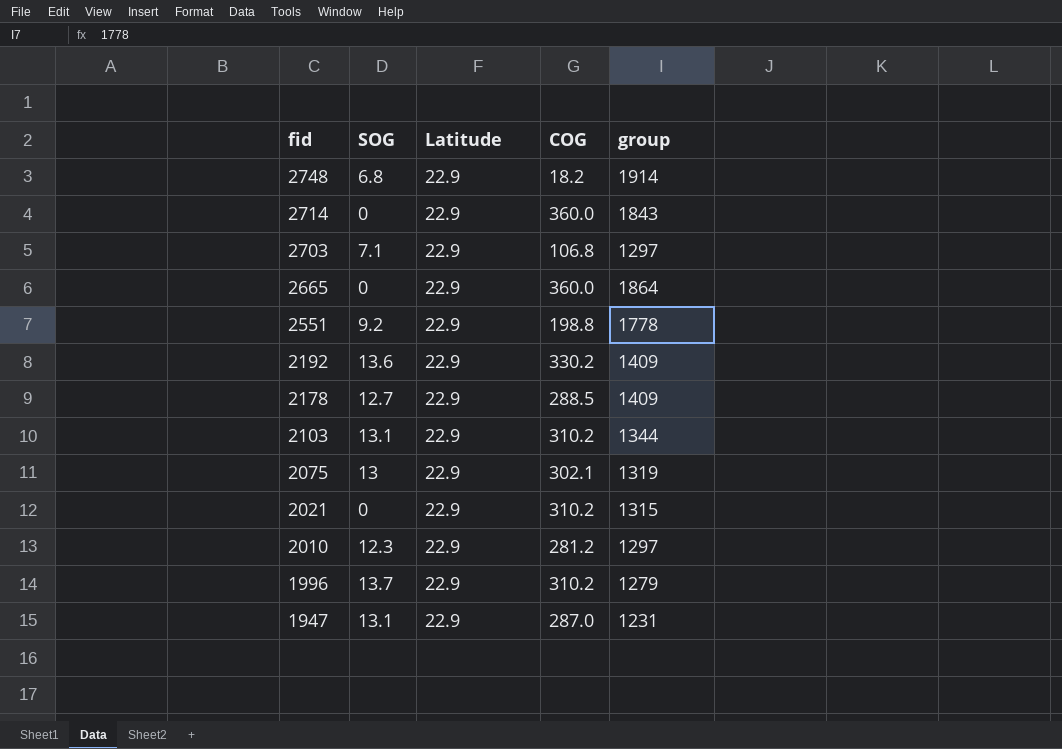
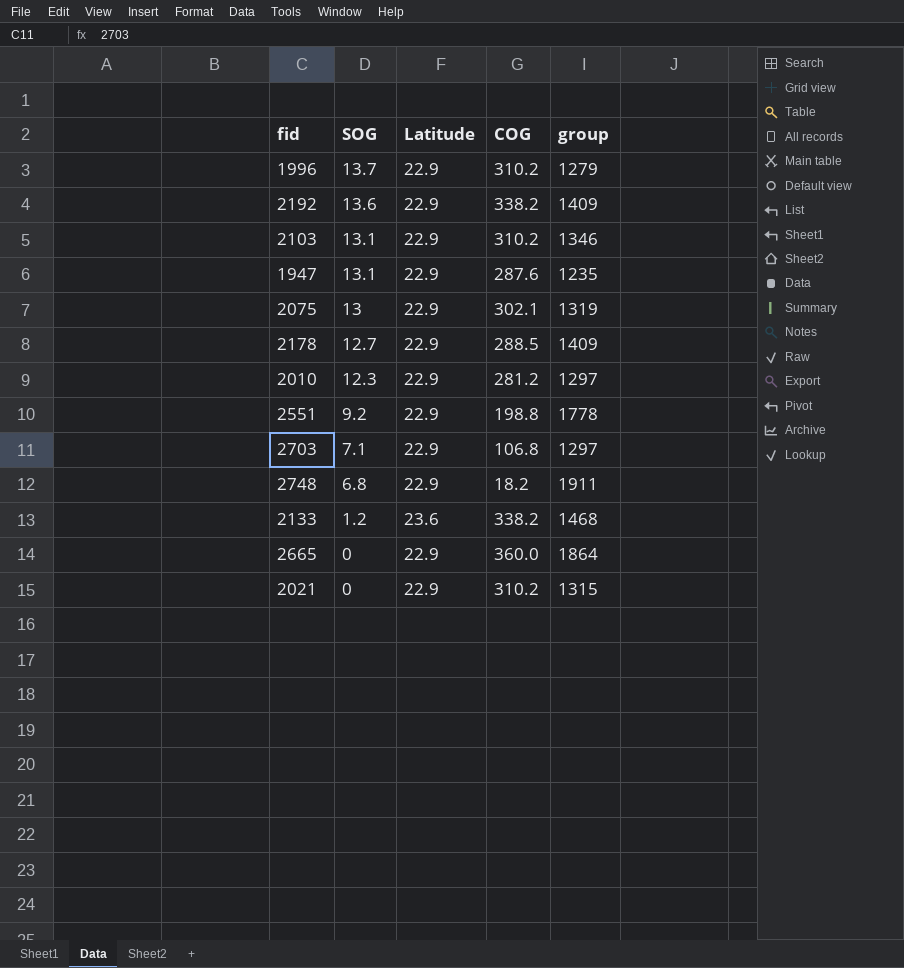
row order: fid descending -> SOG descending
row 2714: 0 | 22.9 | 360.0 | 1843 -> none
2192 | COG: 330.2 -> 338.2
2103 | group: 1344 -> 1346
1947 | COG: 287.0 -> 287.6
1947 | group: 1231 -> 1235
2748 | group: 1914 -> 1911
row 2133: none -> 1.2 | 23.6 | 338.2 | 1468

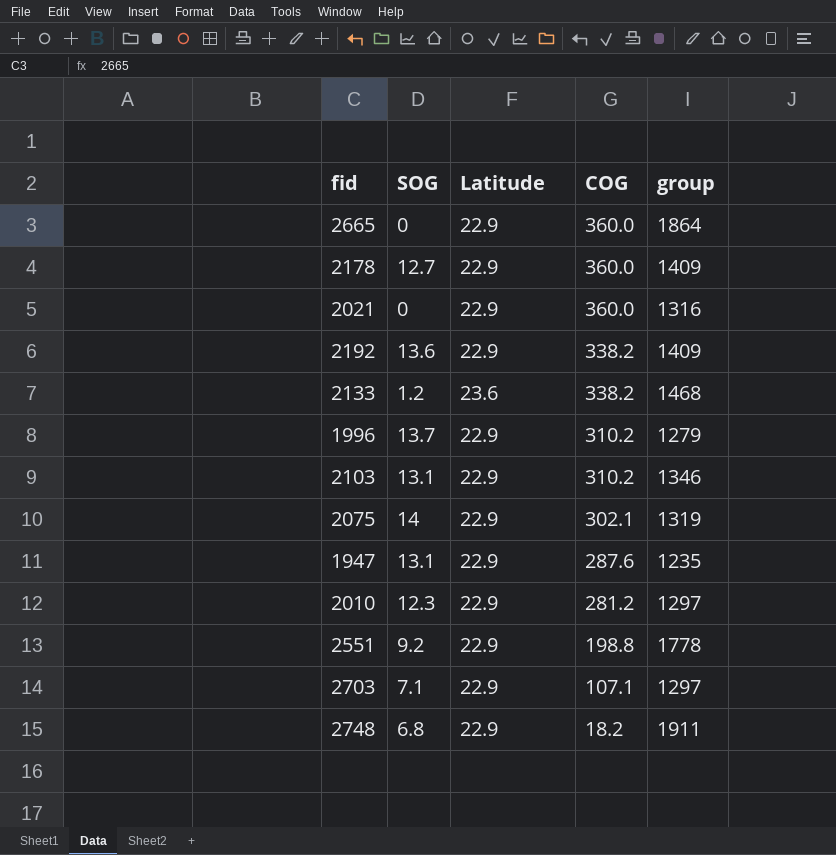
row order: SOG descending -> COG descending
2178 | COG: 288.5 -> 360.0
2021 | COG: 310.2 -> 360.0
2021 | group: 1315 -> 1316
2075 | SOG: 13 -> 14
2703 | COG: 106.8 -> 107.1

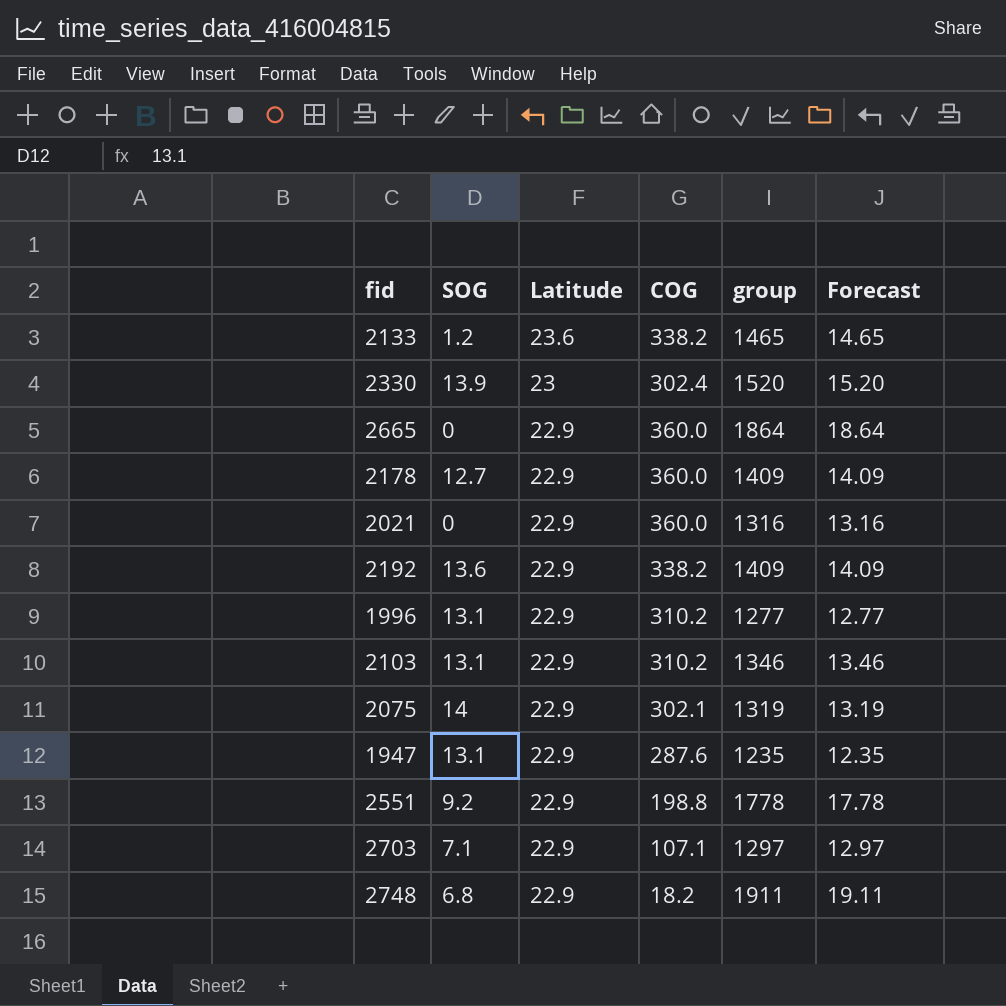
row order: COG descending -> Latitude descending
column Forecast | formula: none -> [group] * 0.01
row 2010: 12.3 | 22.9 | 281.2 | 1297 -> none
2133 | group: 1468 -> 1465
row 2330: none -> 13.9 | 23 | 302.4 | 1520 | 15.20
1996 | SOG: 13.7 -> 13.1
1996 | group: 1279 -> 1277

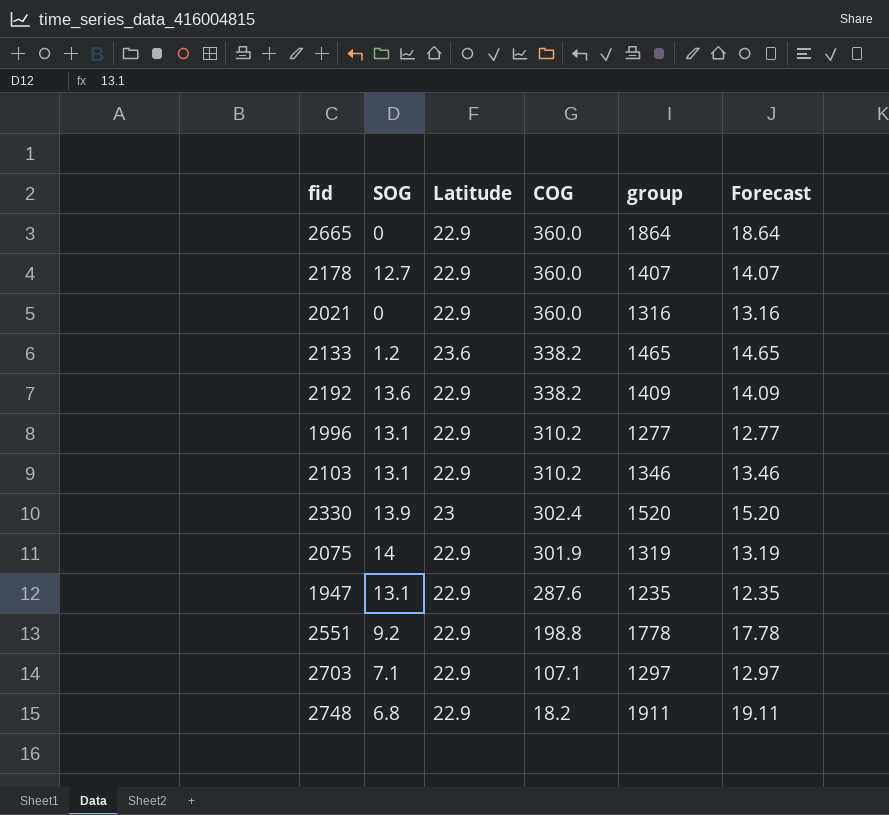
row order: Latitude descending -> COG descending
2178 | group: 1409 -> 1407
2178 | Forecast: 14.09 -> 14.07
2075 | COG: 302.1 -> 301.9

